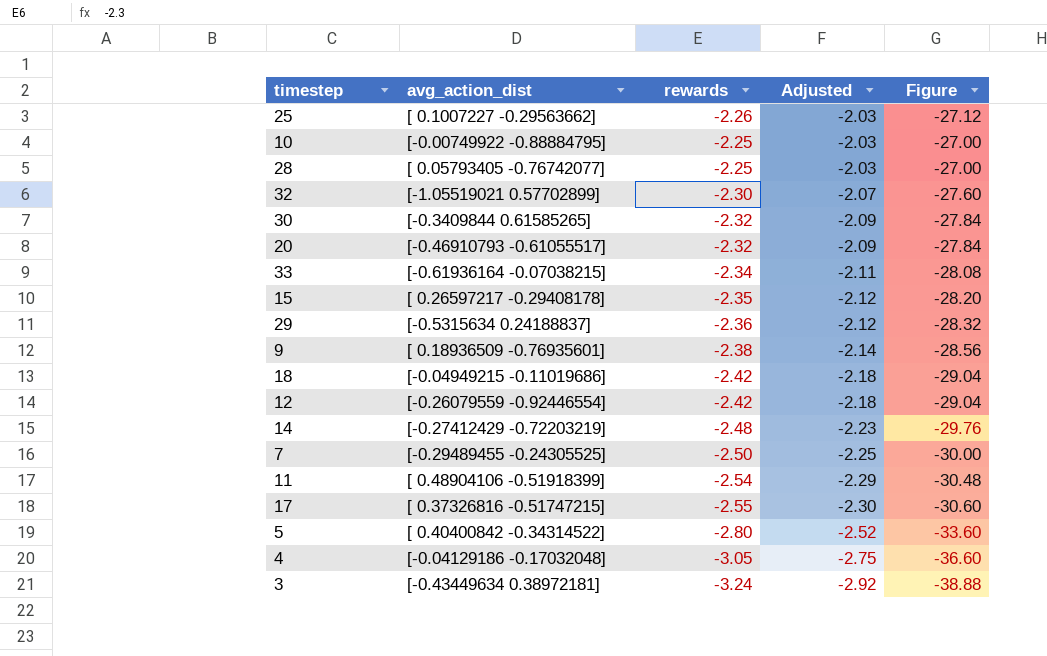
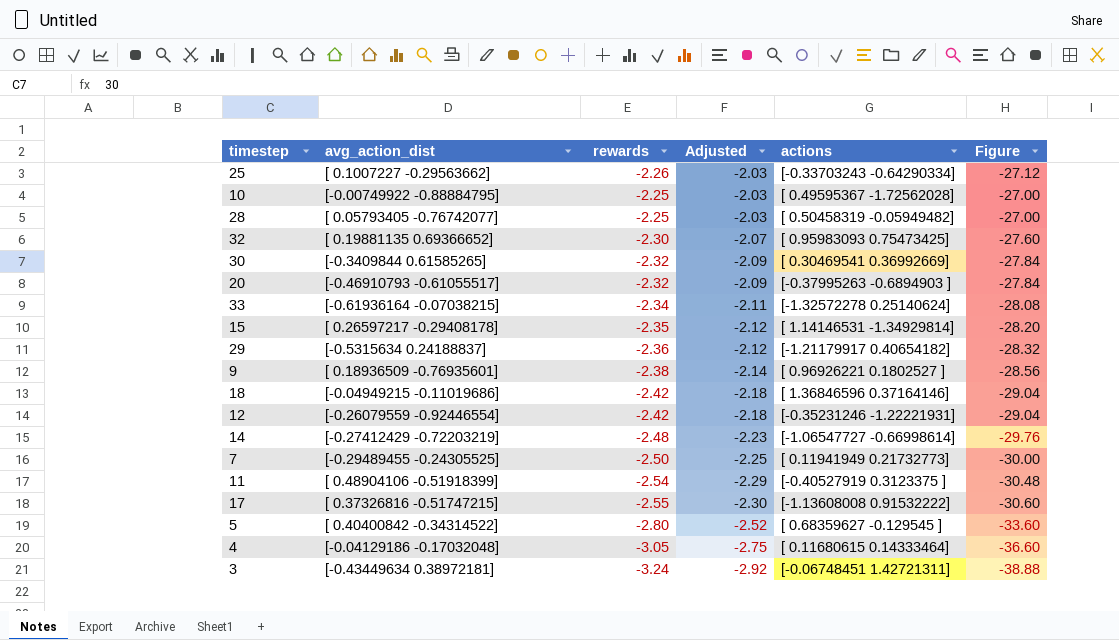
column actions | position: none -> 5
32 | avg_action_dist: [-1.05519021 0.57702899] -> [ 0.19881135 0.69366652]

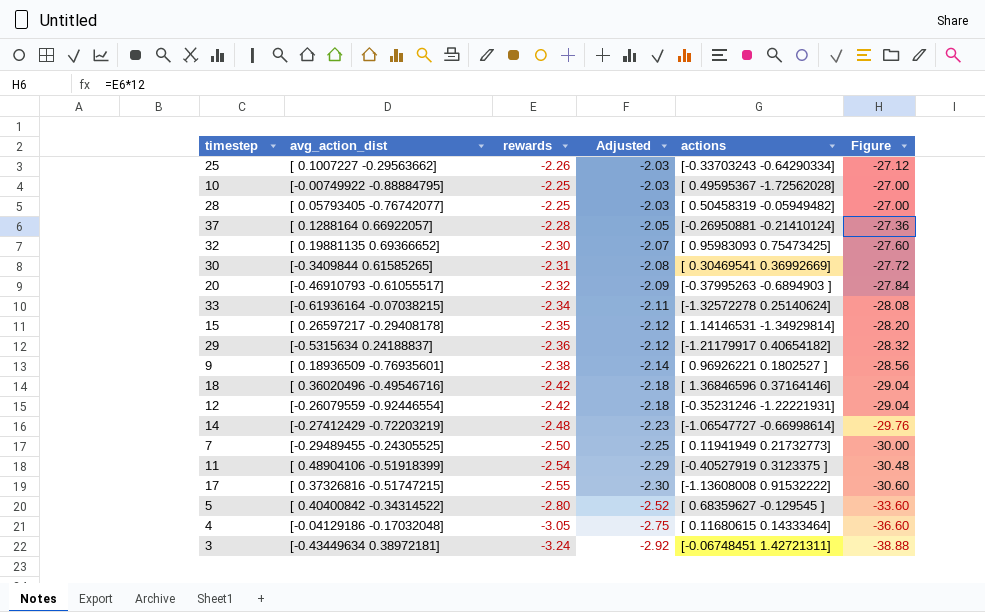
row 37: none -> [ 0.1288164 0.66922057] | -2.28 | -2.05 | [-0.26950881 -0.21410124] | -27.36
30 | rewards: -2.32 -> -2.31
30 | Adjusted: -2.09 -> -2.08
30 | Figure: -27.84 -> -27.72
18 | avg_action_dist: [-0.04949215 -0.11019686] -> [ 0.36020496 -0.49546716]

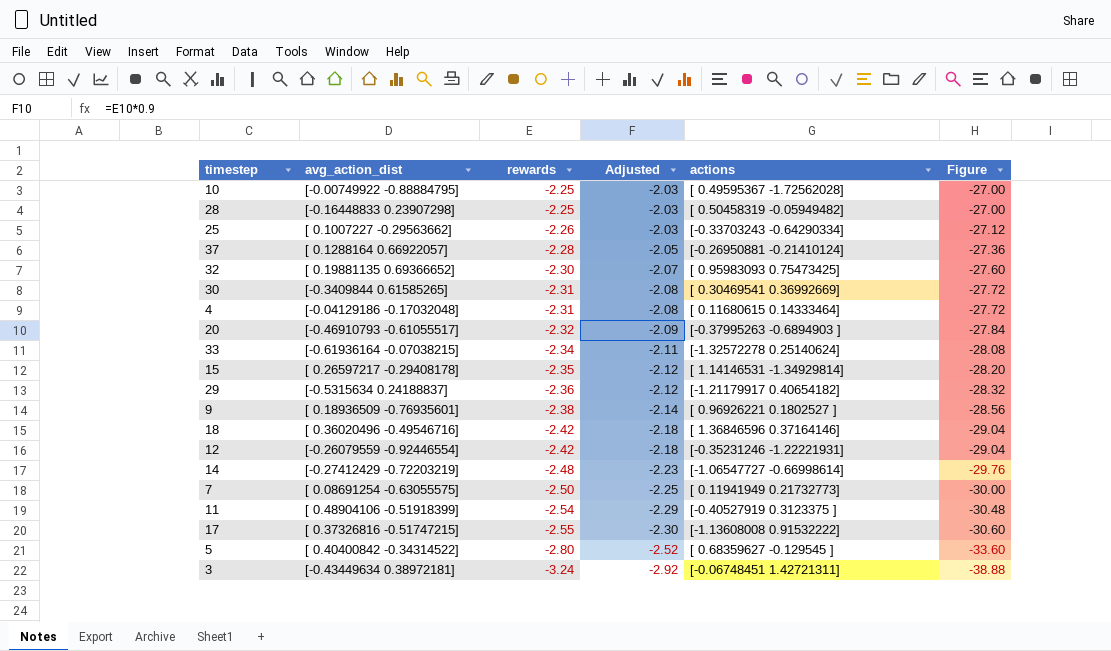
row order: Adjusted descending -> rewards descending
28 | avg_action_dist: [ 0.05793405 -0.76742077] -> [-0.16448833 0.23907298]
4 | rewards: -3.05 -> -2.31
4 | Adjusted: -2.75 -> -2.08
4 | Figure: -36.60 -> -27.72
7 | avg_action_dist: [-0.29489455 -0.24305525] -> [ 0.08691254 -0.63055575]

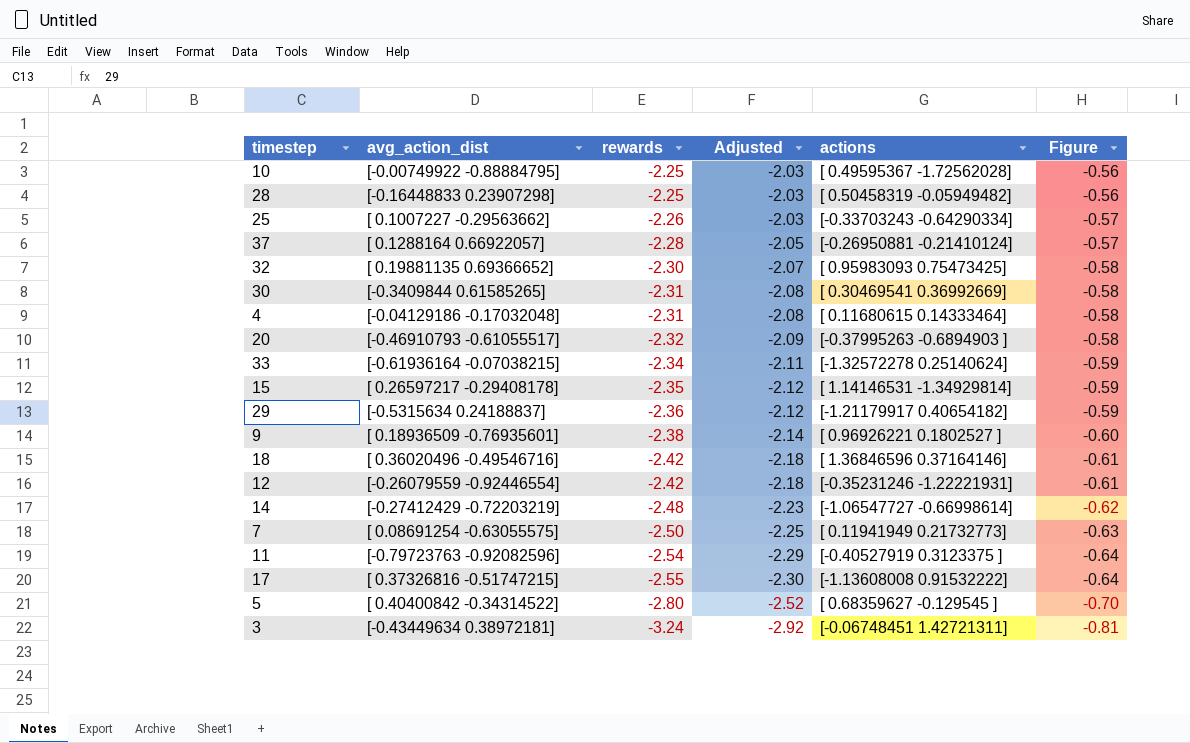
column Figure | formula: [rewards] * 12 -> [rewards] * 0.25
11 | avg_action_dist: [ 0.48904106 -0.51918399] -> [-0.79723763 -0.92082596]

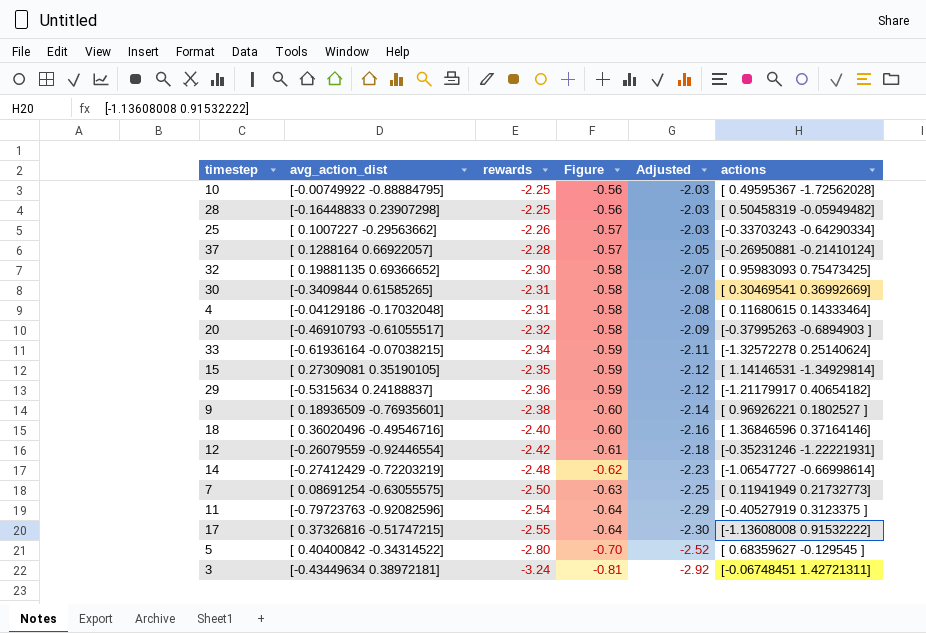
column Figure | position: 6 -> 4
15 | avg_action_dist: [ 0.26597217 -0.29408178] -> [ 0.27309081 0.35190105]
18 | rewards: -2.42 -> -2.40
18 | Figure: -0.61 -> -0.60
18 | Adjusted: -2.18 -> -2.16

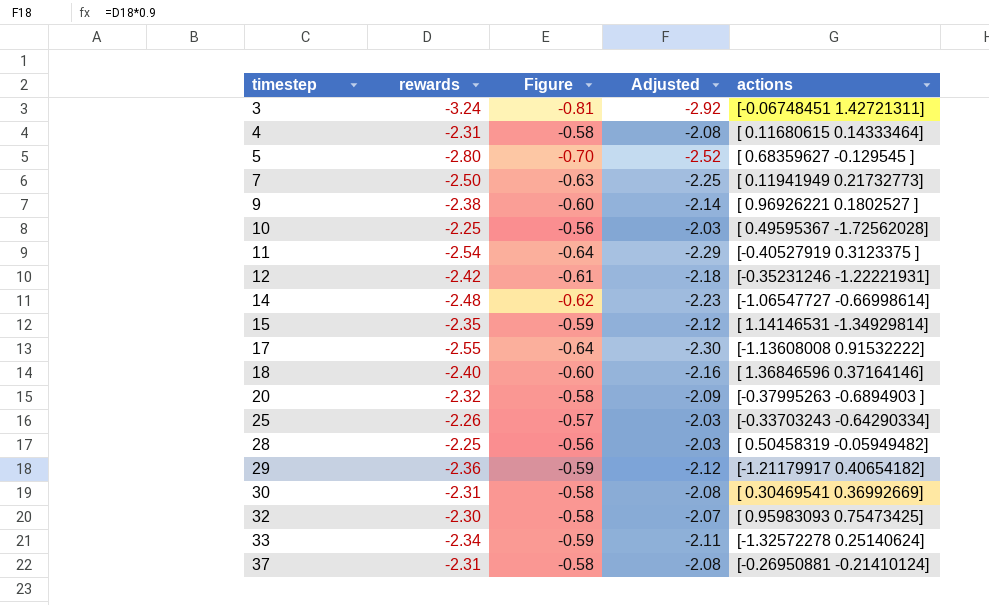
row order: rewards descending -> timestep ascending
column avg_action_dist | position: 2 -> none
37 | rewards: -2.28 -> -2.31
37 | Figure: -0.57 -> -0.58
37 | Adjusted: -2.05 -> -2.08

